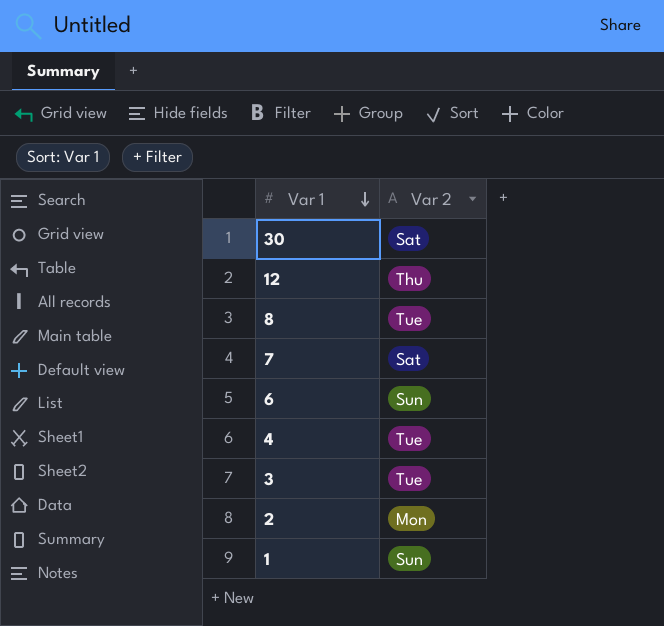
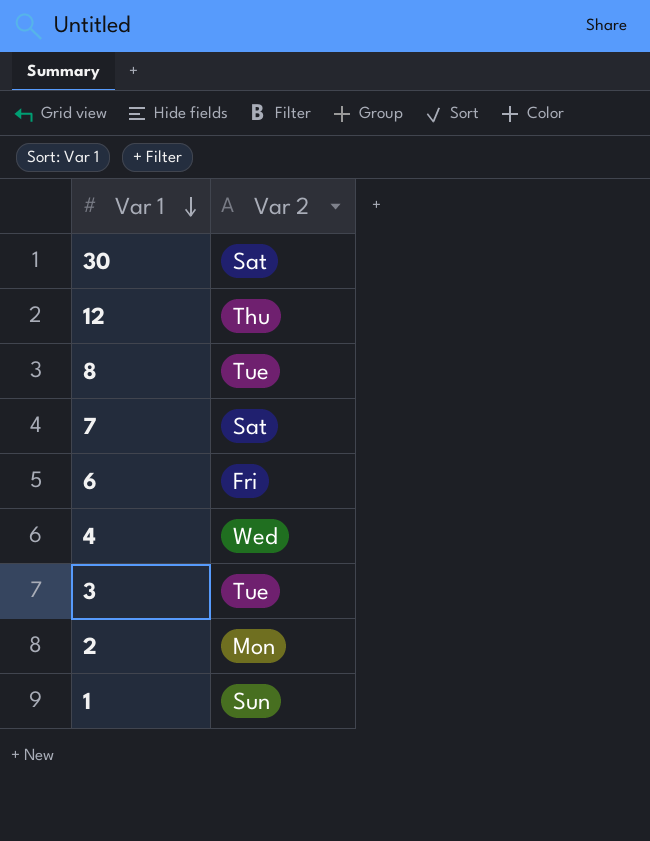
6 | Var 2: Sun -> Fri
4 | Var 2: Tue -> Wed

